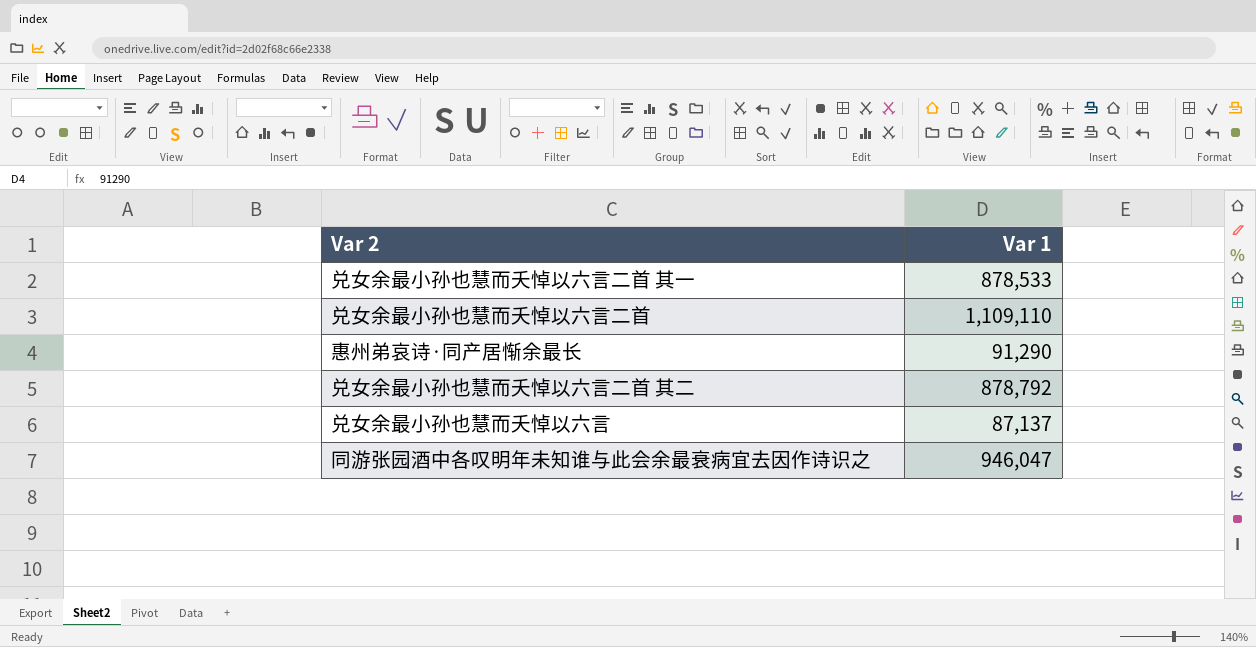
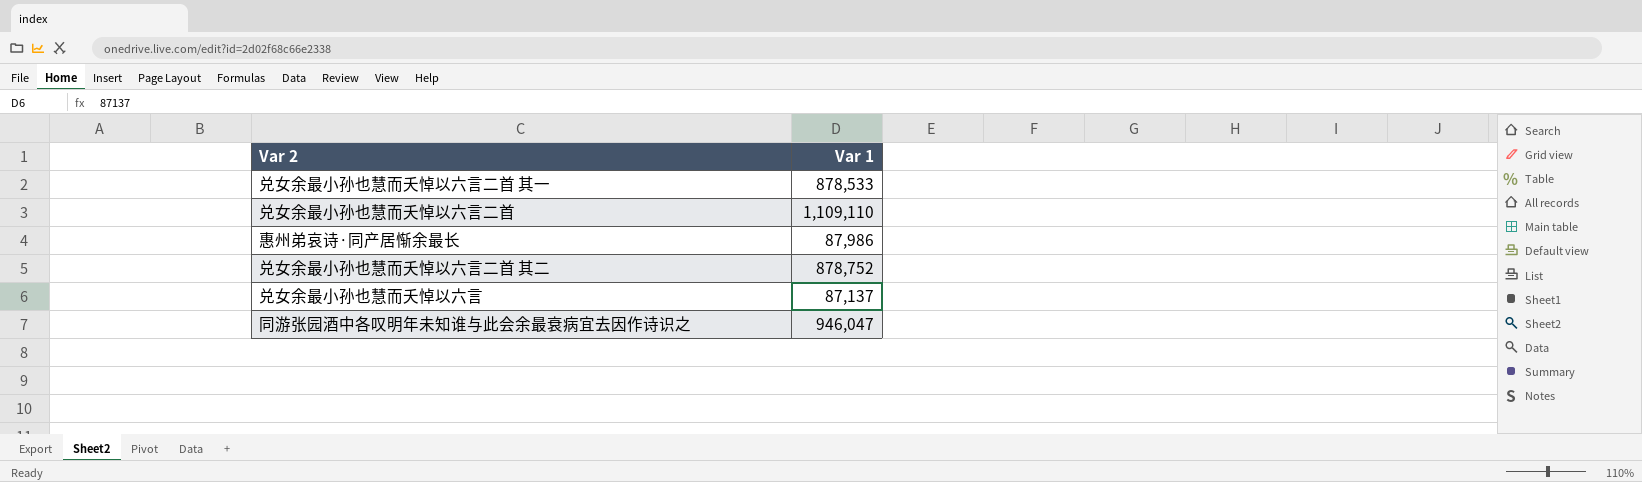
惠州弟哀诗·同产居惭余最长 | Var 1: 91,290 -> 87,986
兑女余最小孙也慧而夭悼以六言二首 其二 | Var 1: 878,792 -> 878,752

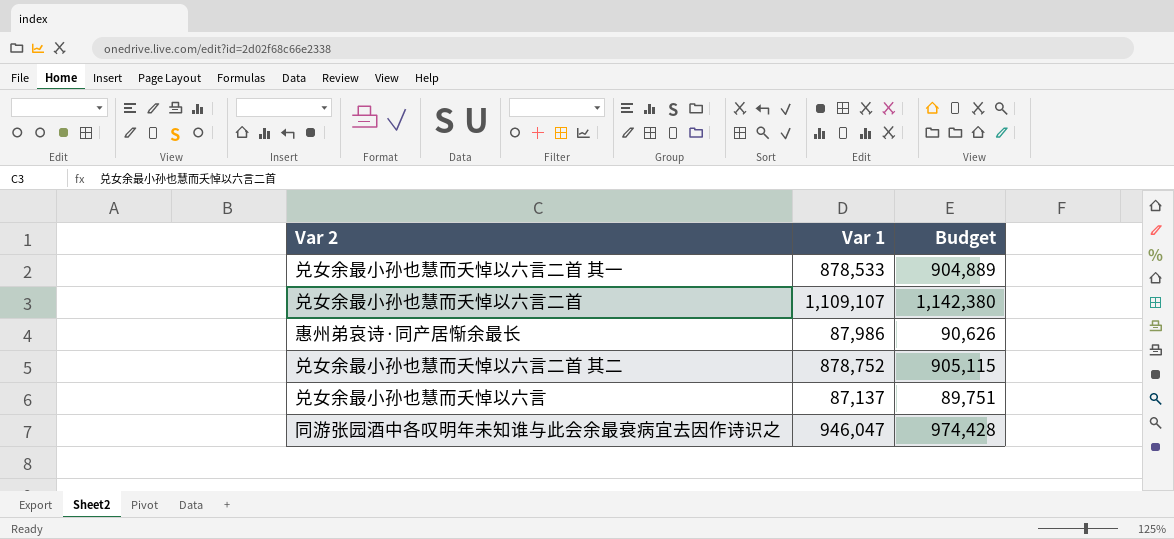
column Budget | formula: none -> [Var 1] * 1.03
兑女余最小孙也慧而夭悼以六言二首 | Var 1: 1,109,110 -> 1,109,107

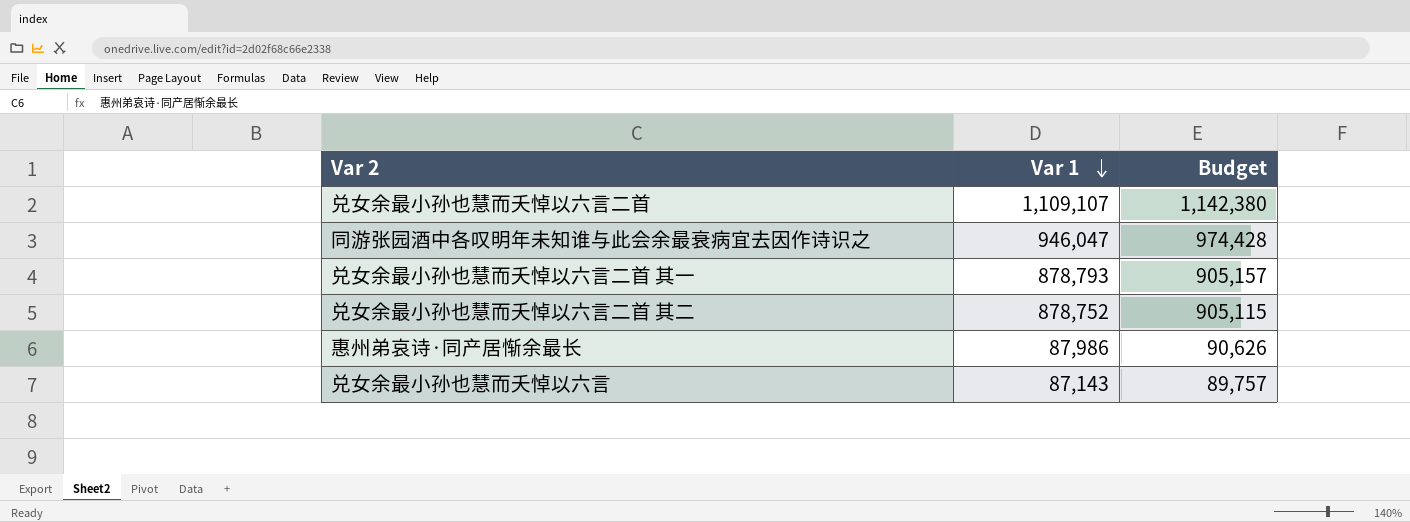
row order: none -> Var 1 descending
兑女余最小孙也慧而夭悼以六言二首 其一 | Var 1: 878,533 -> 878,793
兑女余最小孙也慧而夭悼以六言二首 其一 | Budget: 904,889 -> 905,157
兑女余最小孙也慧而夭悼以六言 | Var 1: 87,137 -> 87,143
兑女余最小孙也慧而夭悼以六言 | Budget: 89,751 -> 89,757

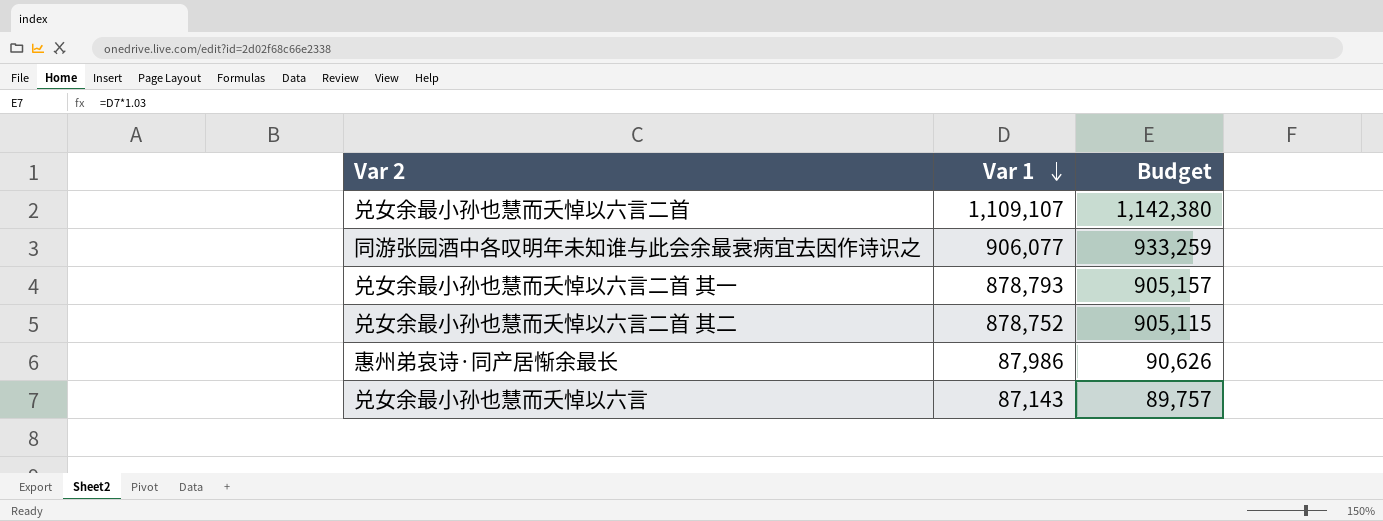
同游张园酒中各叹明年未知谁与此会余最衰病宜去因作诗识之 | Var 1: 946,047 -> 906,077
同游张园酒中各叹明年未知谁与此会余最衰病宜去因作诗识之 | Budget: 974,428 -> 933,259

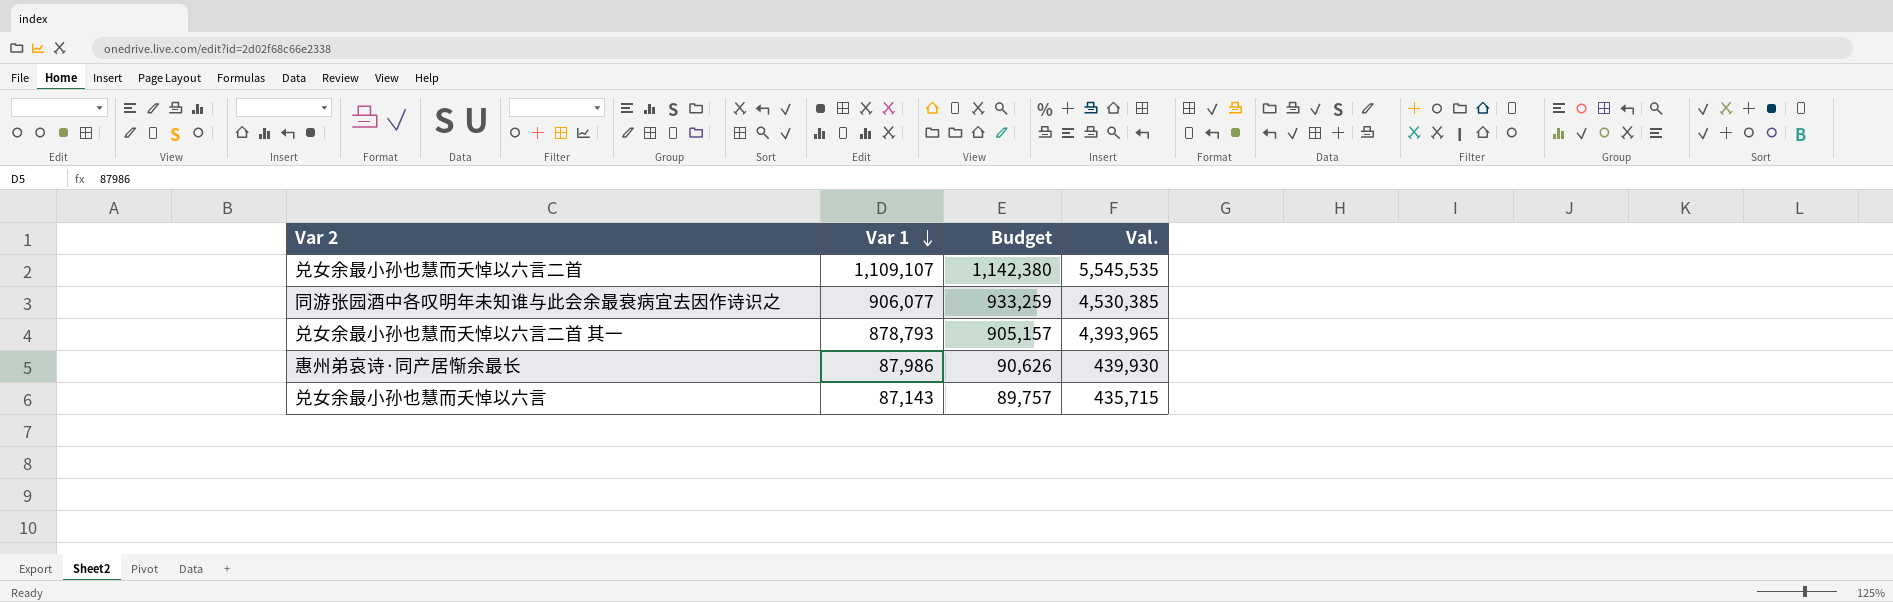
column Val. | formula: none -> [Var 1] * 5
row 兑女余最小孙也慧而夭悼以六言二首 其二: 878,752 | 905,115 -> none

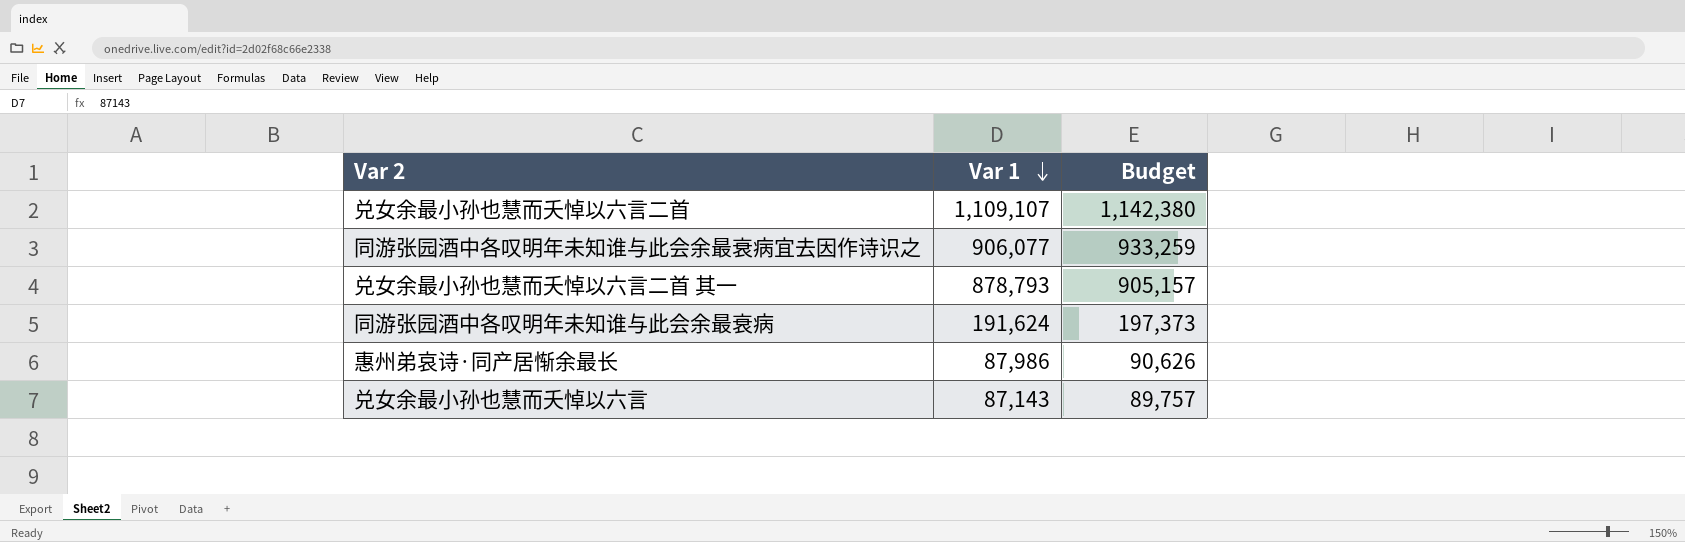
column Val. | formula: [Var 1] * 5 -> none
row 同游张园酒中各叹明年未知谁与此会余最衰病: none -> 191,624 | 197,373

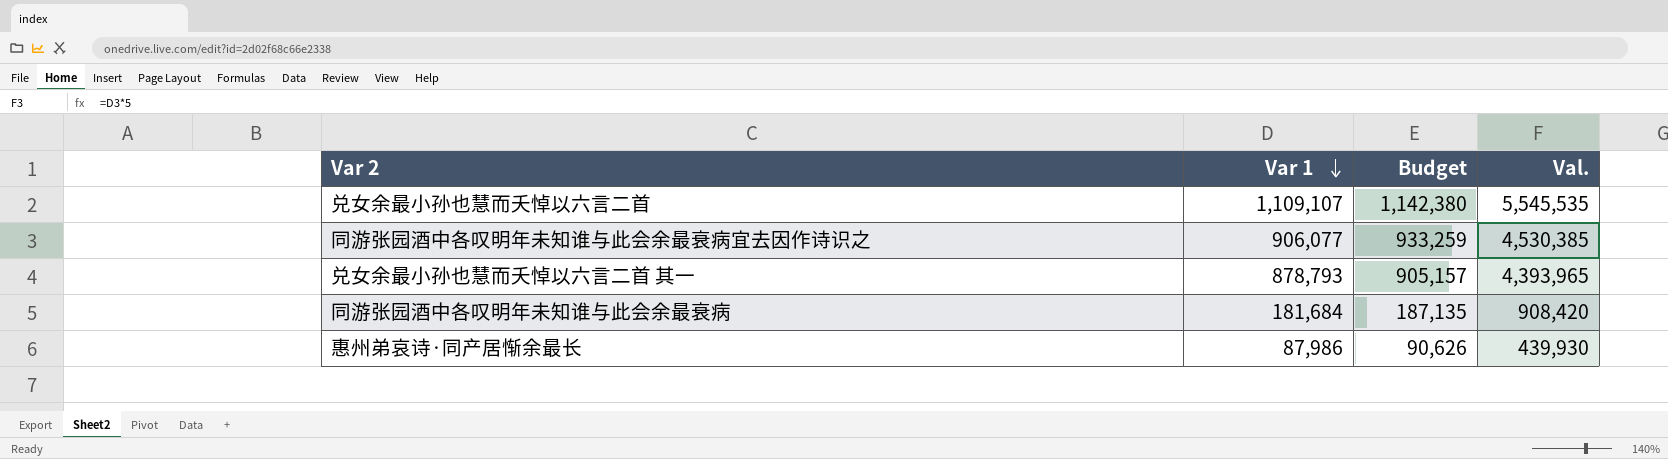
column Val. | formula: none -> [Var 1] * 5
row 兑女余最小孙也慧而夭悼以六言: 87,143 | 89,757 -> none
同游张园酒中各叹明年未知谁与此会余最衰病 | Var 1: 191,624 -> 181,684
同游张园酒中各叹明年未知谁与此会余最衰病 | Budget: 197,373 -> 187,135

